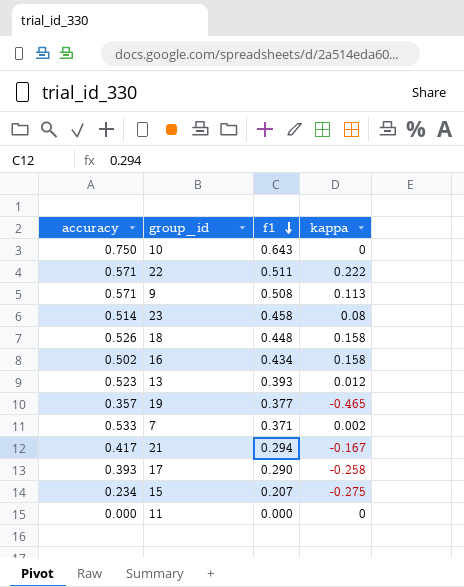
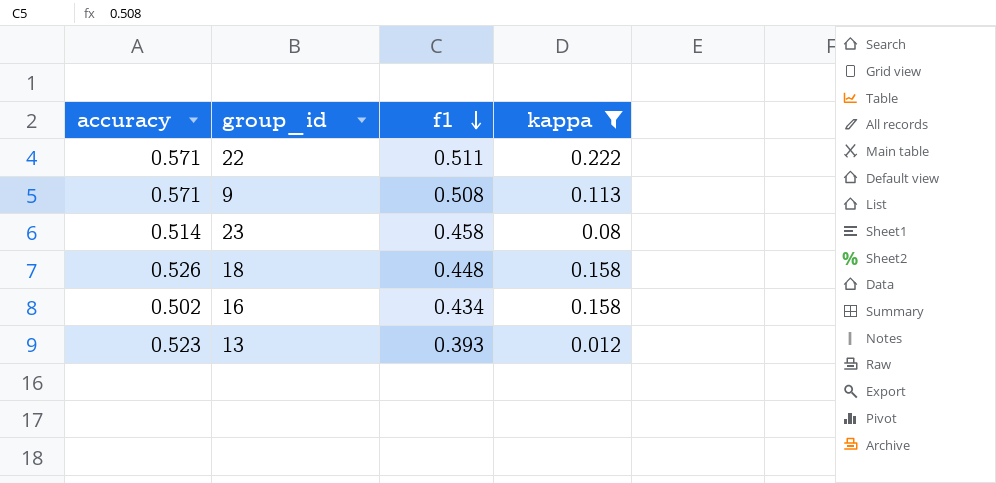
filter: none -> kappa >= 0.012

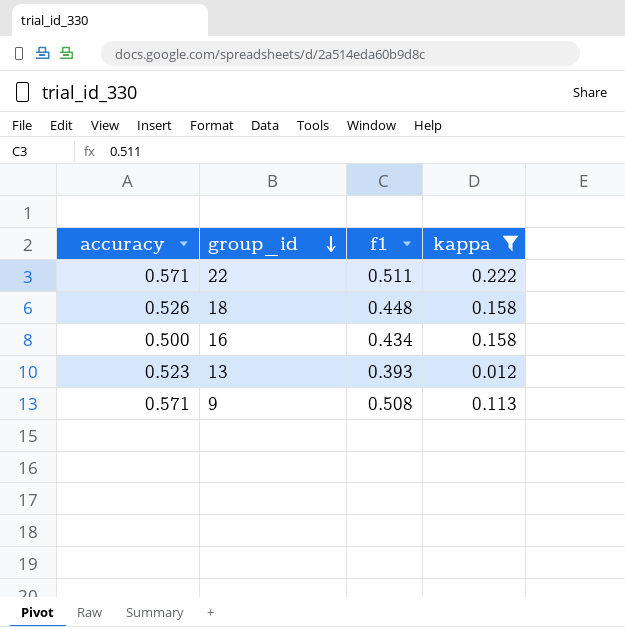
row order: f1 descending -> group_id descending
row 23: 0.514 | 0.458 | 0.08 -> none
16 | accuracy: 0.502 -> 0.500

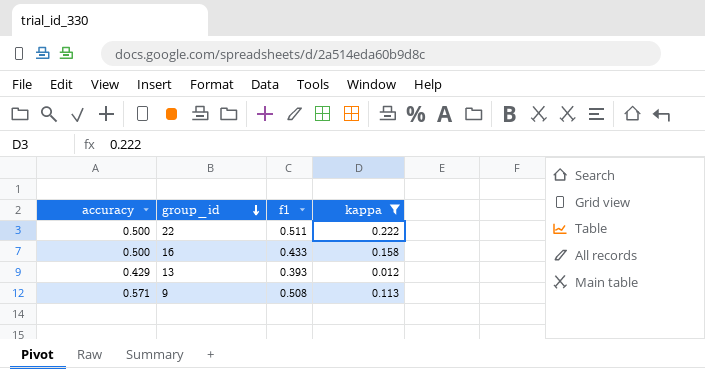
row 18: 0.526 | 0.448 | 0.158 -> none
22 | accuracy: 0.571 -> 0.500
16 | f1: 0.434 -> 0.433
13 | accuracy: 0.523 -> 0.429

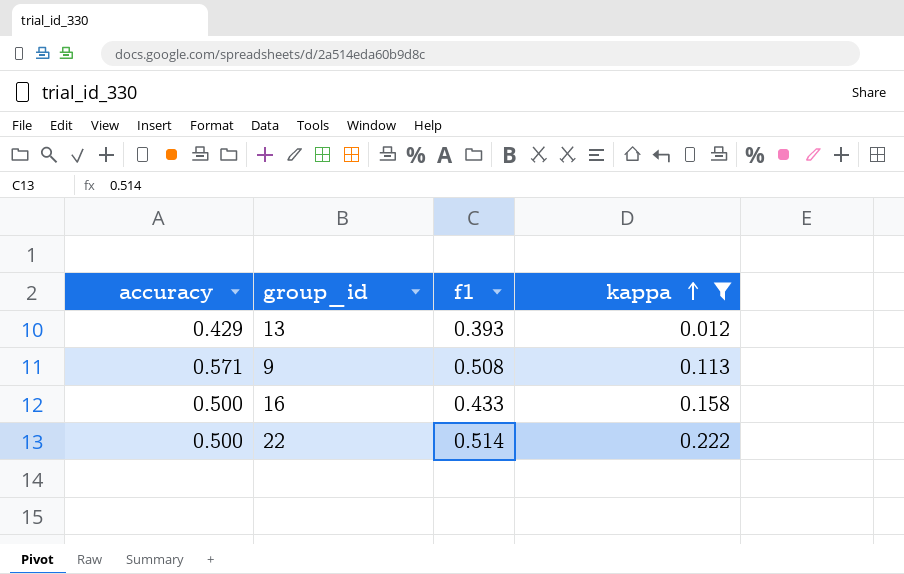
row order: group_id descending -> kappa ascending
22 | f1: 0.511 -> 0.514

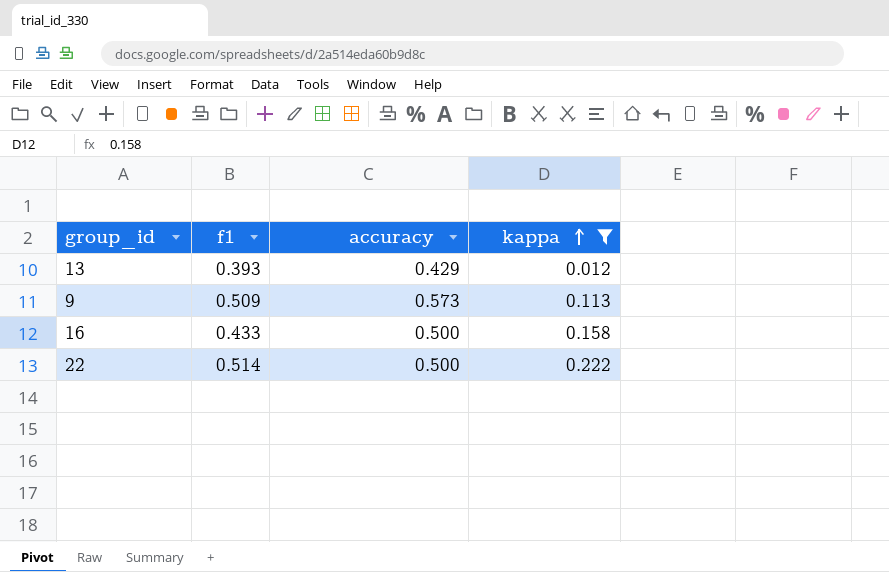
column accuracy | position: 1 -> 3
9 | f1: 0.508 -> 0.509
9 | accuracy: 0.571 -> 0.573

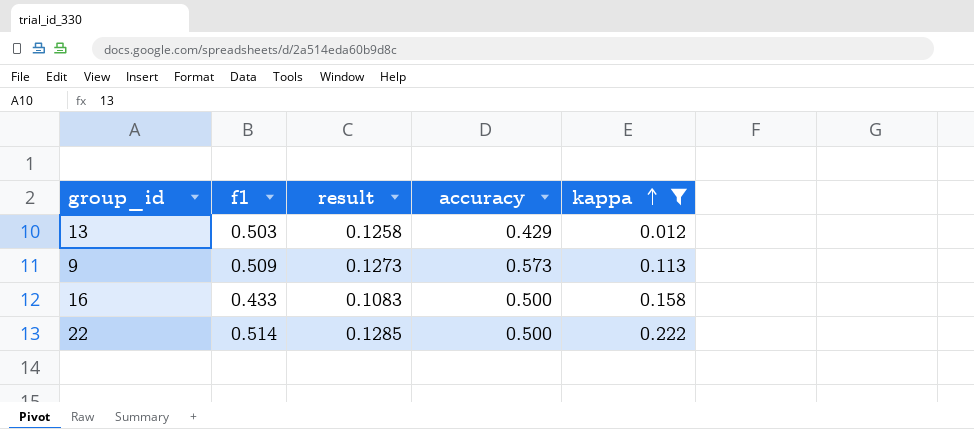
column result | formula: none -> [f1] * 0.25
13 | f1: 0.393 -> 0.503

